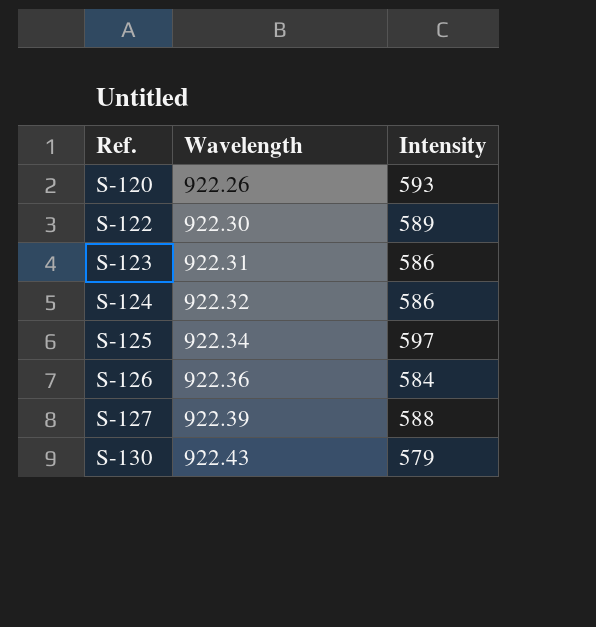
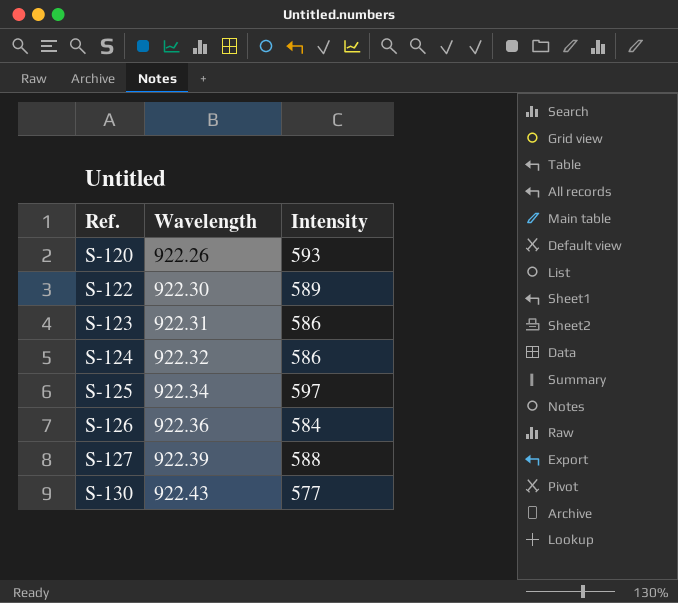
S-130 | Intensity: 579 -> 577

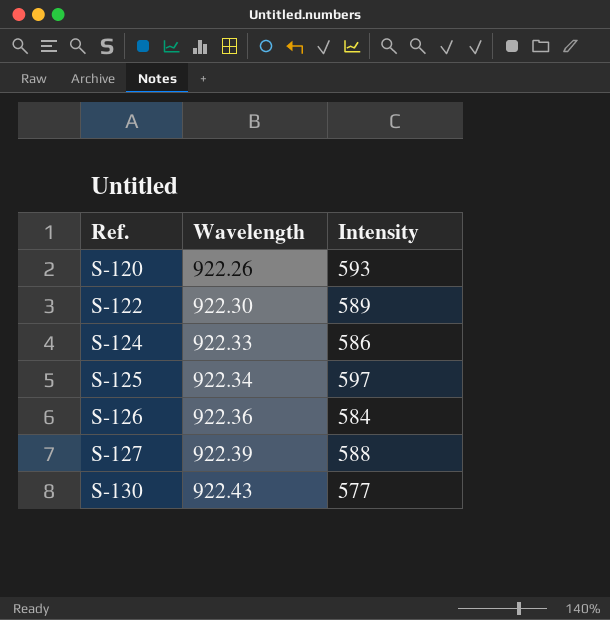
row S-123: 922.31 | 586 -> none
S-124 | Wavelength: 922.32 -> 922.33

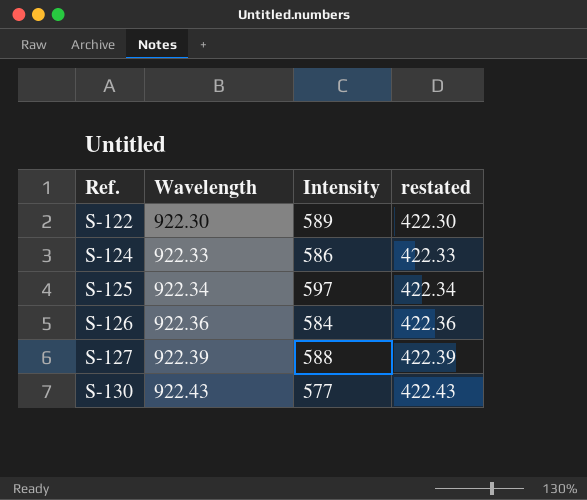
column restated | formula: none -> [Wavelength] - 500
row S-120: 922.26 | 593 -> none

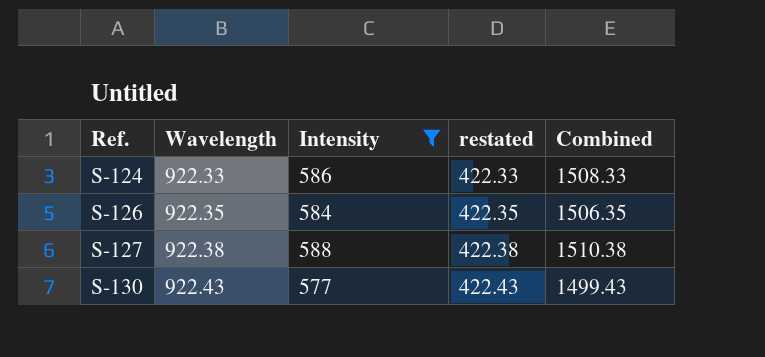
filter: none -> Intensity <= 588
column Combined | formula: none -> [Wavelength] + [Intensity]
S-126 | Wavelength: 922.36 -> 922.35
S-126 | restated: 422.36 -> 422.35
S-127 | Wavelength: 922.39 -> 922.38
S-127 | restated: 422.39 -> 422.38

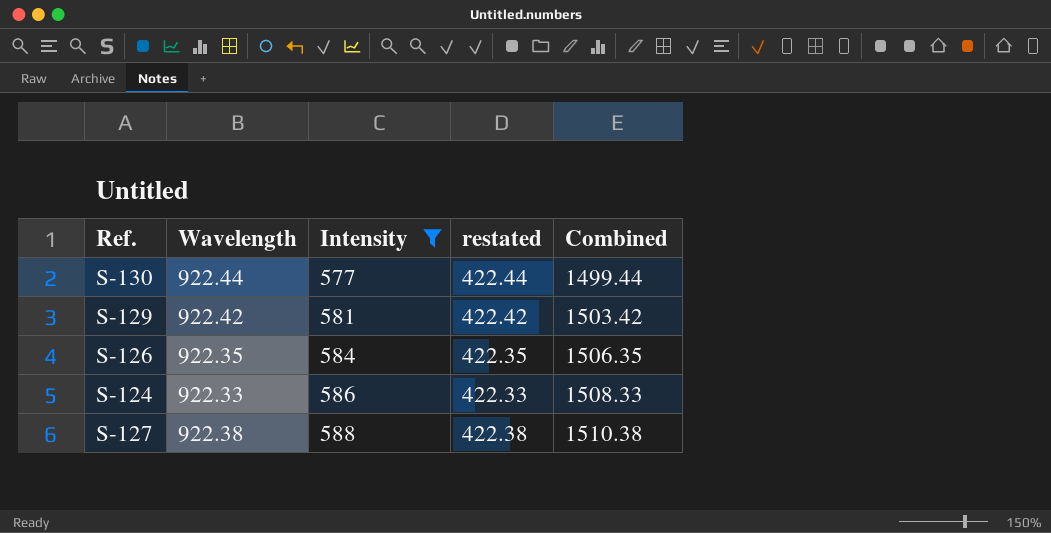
row order: Ref. ascending -> Intensity ascending
S-130 | Wavelength: 922.43 -> 922.44
S-130 | restated: 422.43 -> 422.44
S-130 | Combined: 1499.43 -> 1499.44
row S-129: none -> 922.42 | 581 | 422.42 | 1503.42

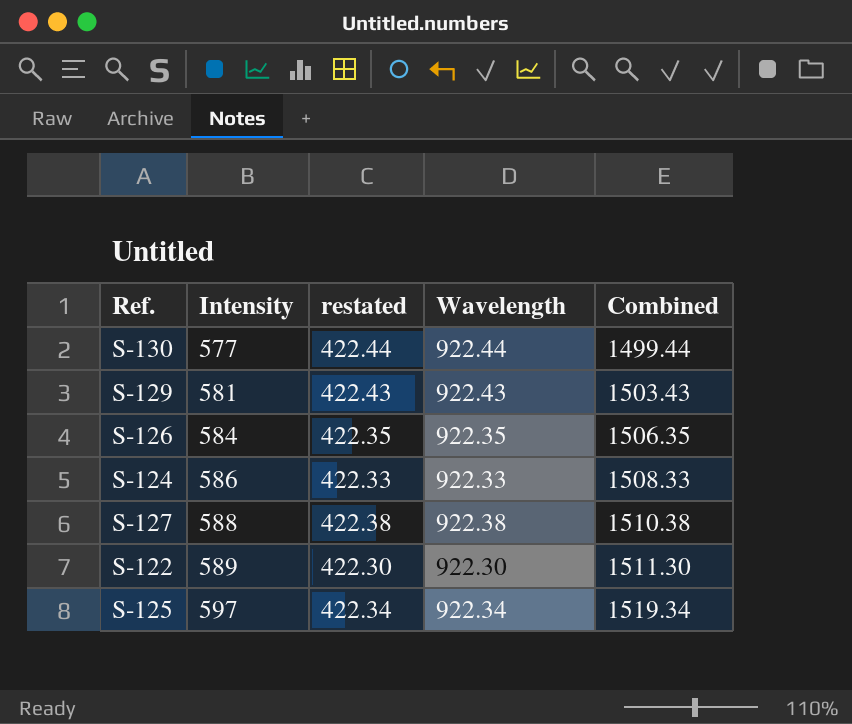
filter: Intensity <= 588 -> none
column Wavelength | position: 2 -> 4
S-129 | restated: 422.42 -> 422.43
S-129 | Wavelength: 922.42 -> 922.43
S-129 | Combined: 1503.42 -> 1503.43

